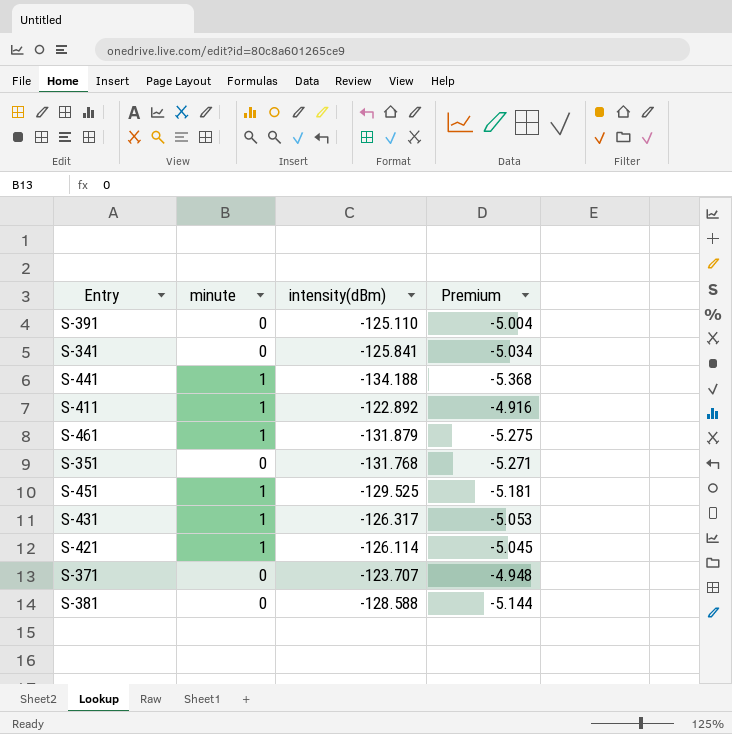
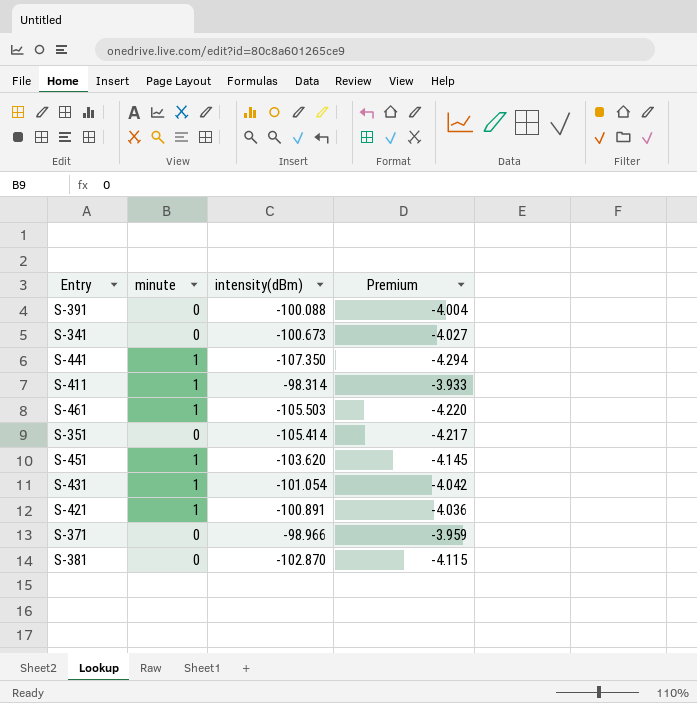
S-391 | intensity(dBm): -125.110 -> -100.088
S-391 | Premium: -5.004 -> -4.004
S-341 | intensity(dBm): -125.841 -> -100.673
S-341 | Premium: -5.034 -> -4.027
S-441 | intensity(dBm): -134.188 -> -107.350
S-441 | Premium: -5.368 -> -4.294
S-411 | intensity(dBm): -122.892 -> -98.314
S-411 | Premium: -4.916 -> -3.933
S-461 | intensity(dBm): -131.879 -> -105.503
S-461 | Premium: -5.275 -> -4.220
S-351 | intensity(dBm): -131.768 -> -105.414
S-351 | Premium: -5.271 -> -4.217
S-451 | intensity(dBm): -129.525 -> -103.620
S-451 | Premium: -5.181 -> -4.145
S-431 | intensity(dBm): -126.317 -> -101.054
S-431 | Premium: -5.053 -> -4.042
S-421 | intensity(dBm): -126.114 -> -100.891
S-421 | Premium: -5.045 -> -4.036
S-371 | intensity(dBm): -123.707 -> -98.966
S-371 | Premium: -4.948 -> -3.959
S-381 | intensity(dBm): -128.588 -> -102.870
S-381 | Premium: -5.144 -> -4.115

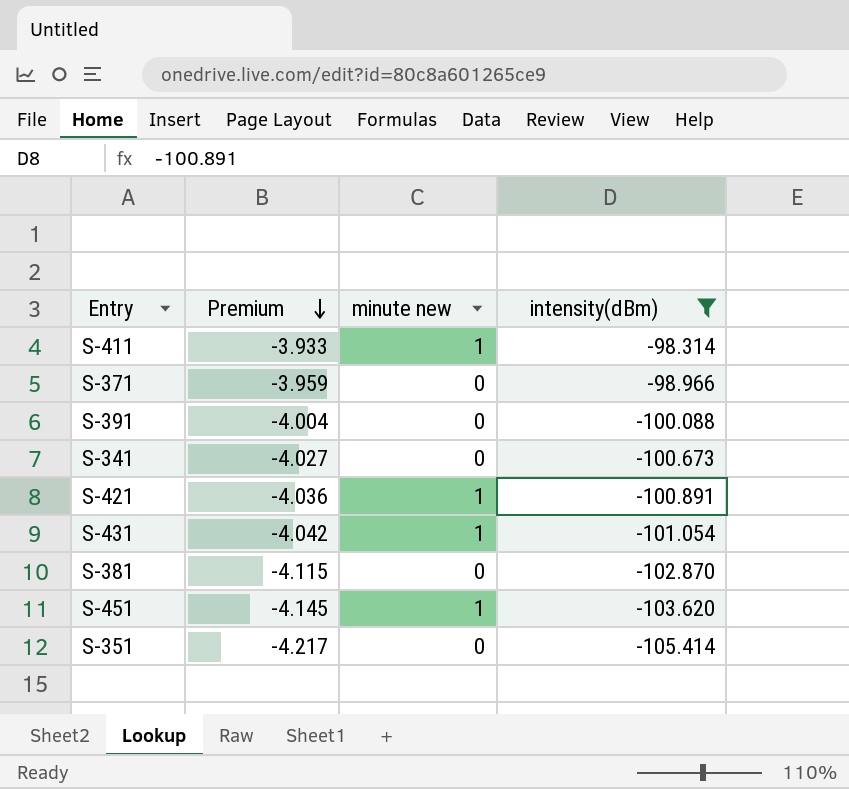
filter: none -> intensity(dBm) >= -105.414
row order: none -> Premium descending
column Premium | position: 4 -> 2
column name: minute -> minute new

